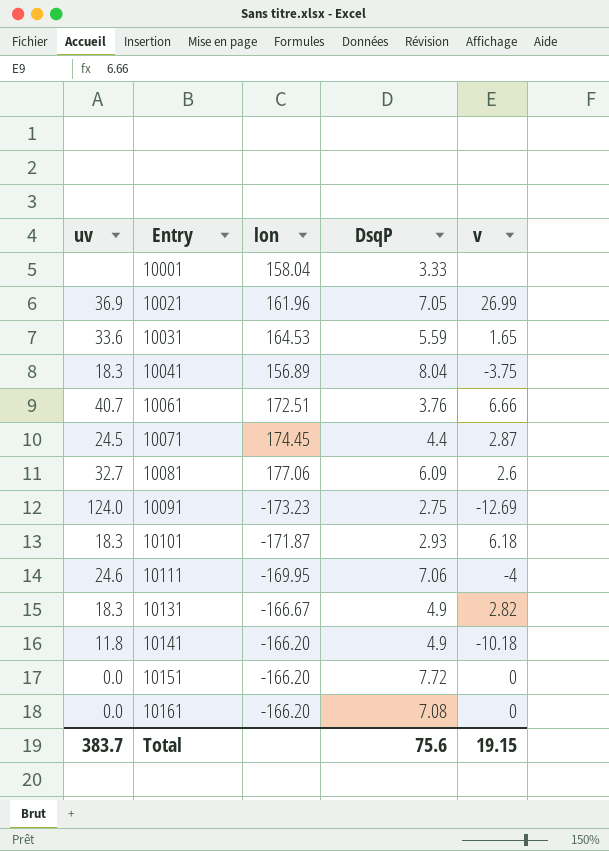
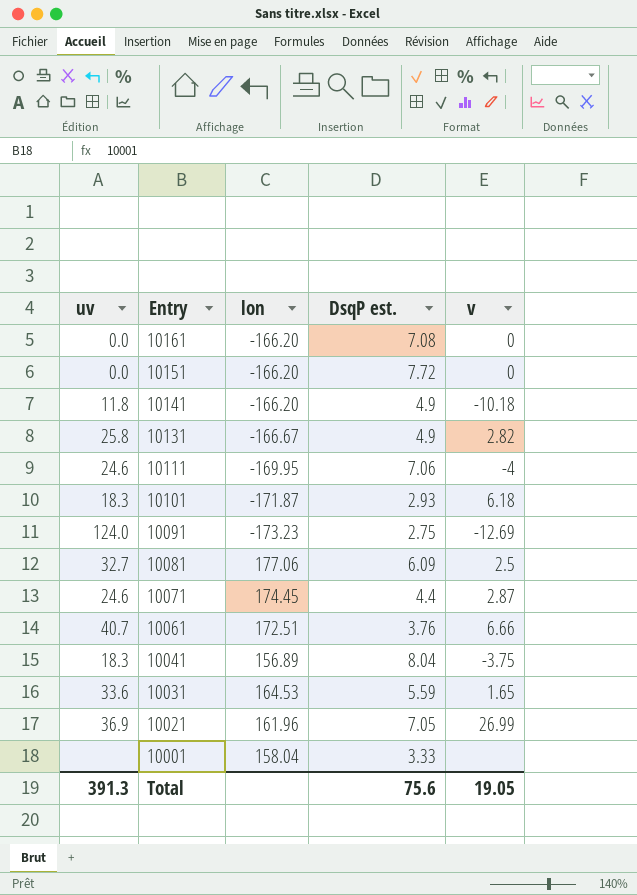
row order: Entry ascending -> Entry descending
column name: DsqP -> DsqP est.
10131 | uv: 18.3 -> 25.8
10081 | v: 2.6 -> 2.5
10071 | uv: 24.5 -> 24.6
Total | uv: 383.7 -> 391.3
Total | v: 19.15 -> 19.05

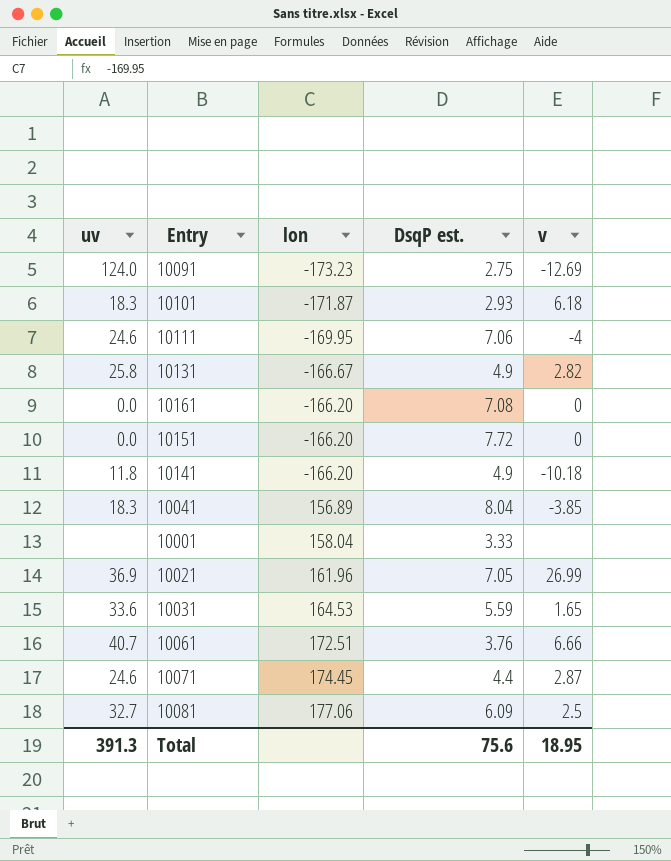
row order: Entry descending -> lon ascending
10041 | v: -3.75 -> -3.85
Total | v: 19.05 -> 18.95

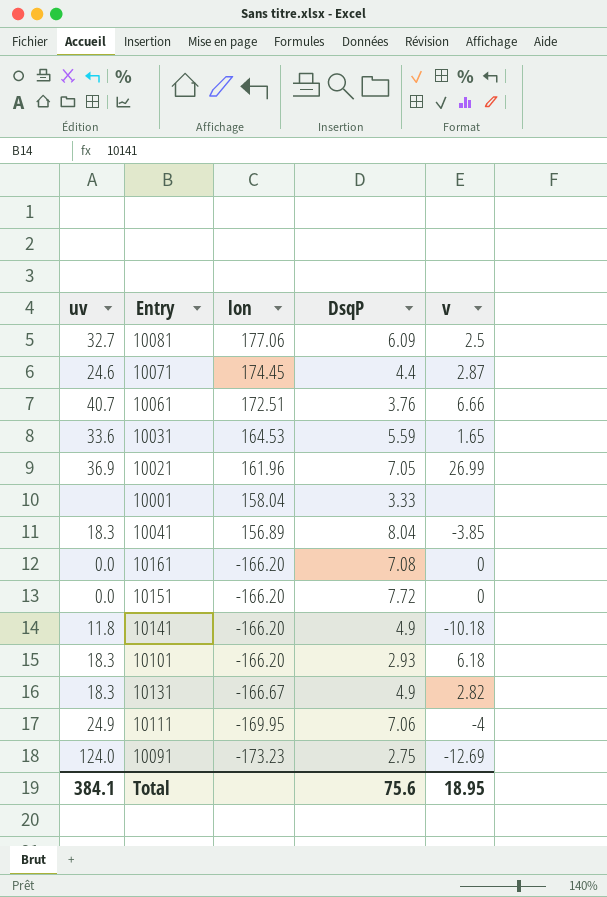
row order: lon ascending -> lon descending
column name: DsqP est. -> DsqP
10101 | lon: -171.87 -> -166.20
10131 | uv: 25.8 -> 18.3
10111 | uv: 24.6 -> 24.9
Total | uv: 391.3 -> 384.1

